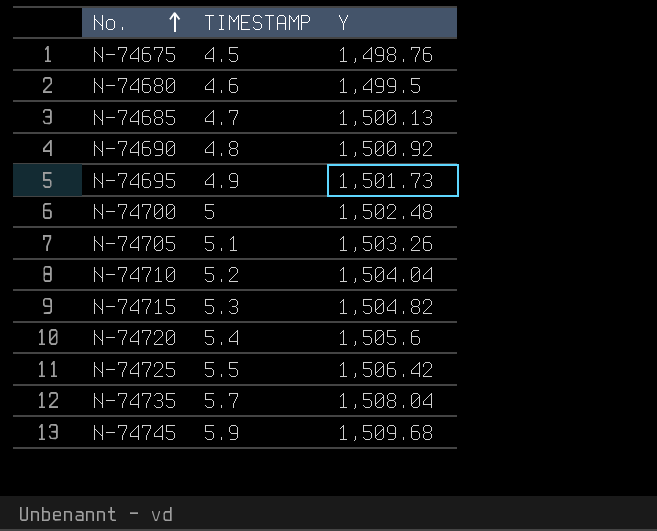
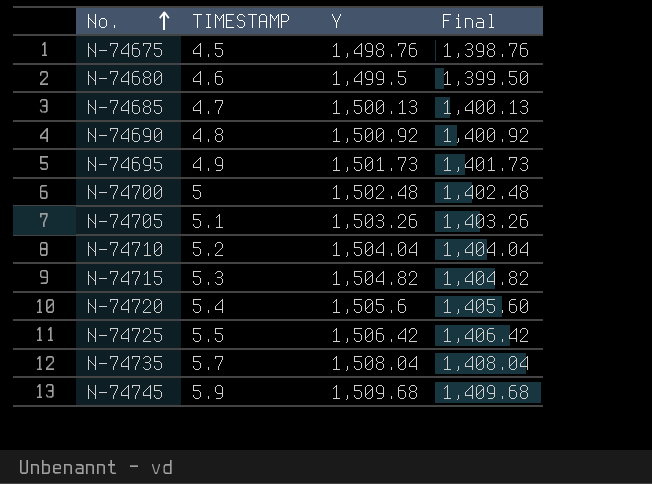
column Final | formula: none -> [Y] - 100

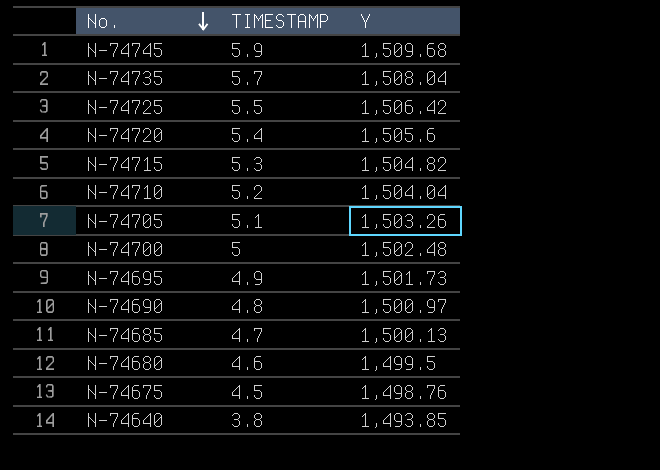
row order: No. ascending -> No. descending
column Final | formula: [Y] - 100 -> none
N-74690 | Y: 1,500.92 -> 1,500.97
row N-74640: none -> 3.8 | 1,493.85

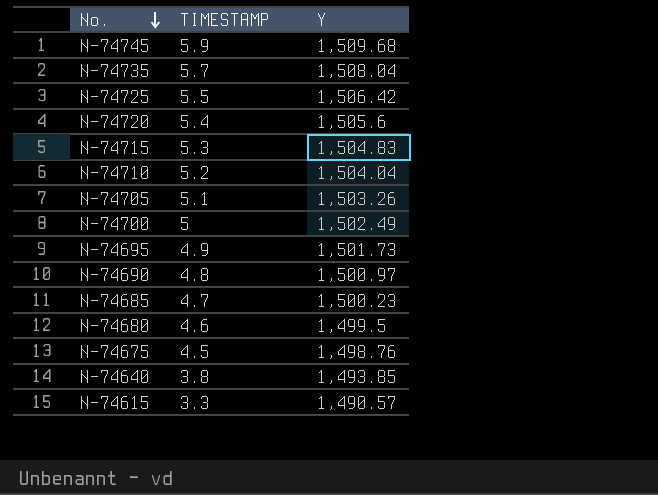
N-74715 | Y: 1,504.82 -> 1,504.83
N-74700 | Y: 1,502.48 -> 1,502.49
N-74685 | Y: 1,500.13 -> 1,500.23
row N-74615: none -> 3.3 | 1,490.57

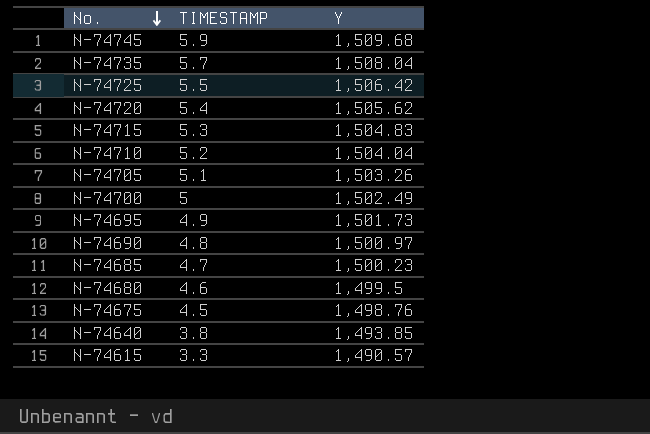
N-74720 | Y: 1,505.6 -> 1,505.62

